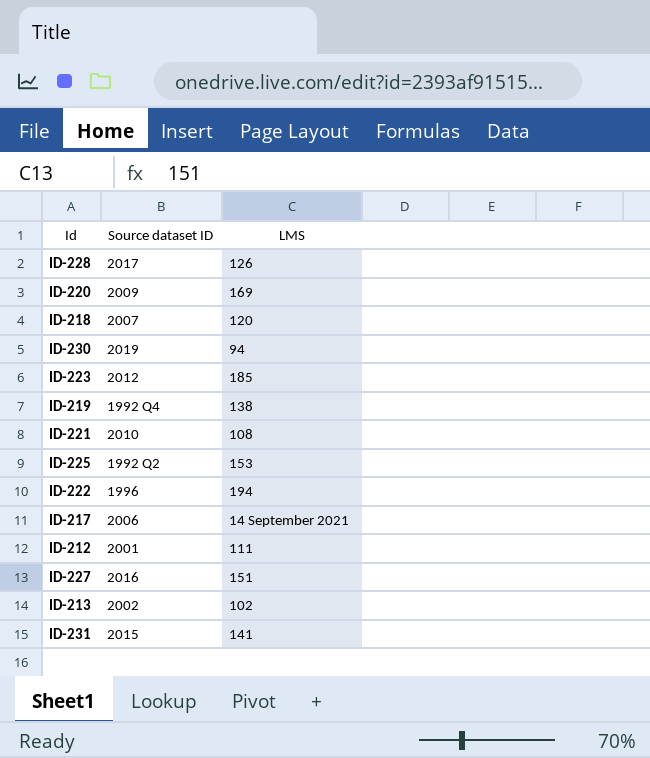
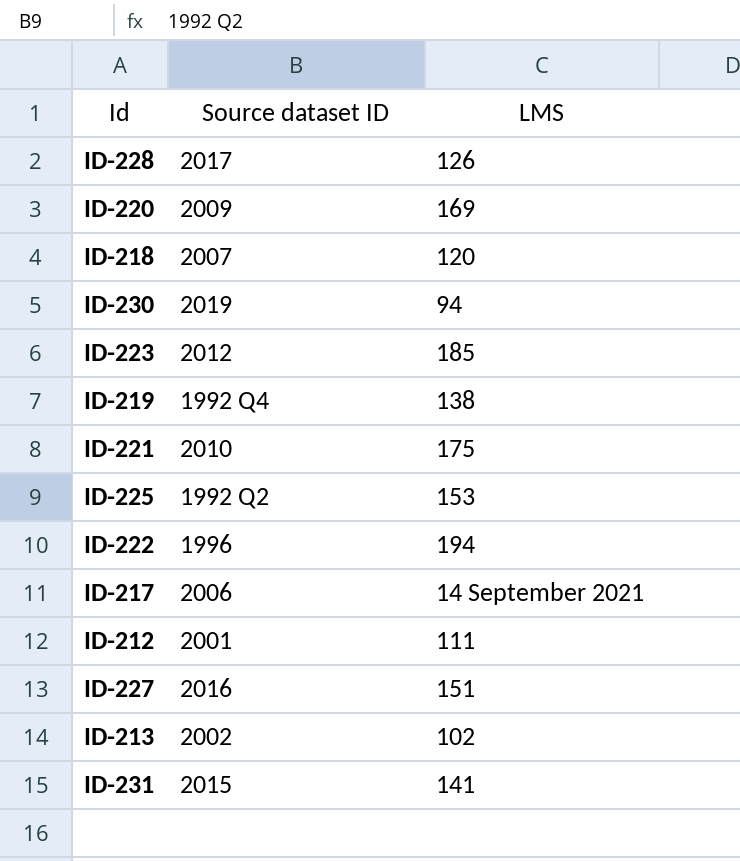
ID-221 | LMS: 108 -> 175

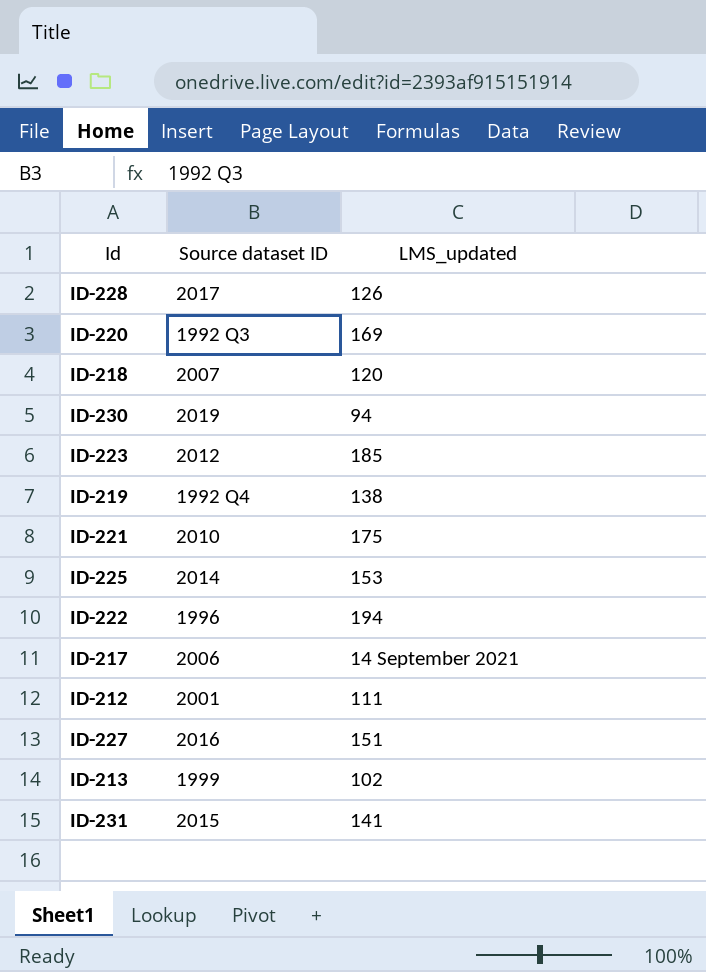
column name: LMS -> LMS_updated
ID-220 | Source dataset ID: 2009 -> 1992 Q3
ID-225 | Source dataset ID: 1992 Q2 -> 2014
ID-213 | Source dataset ID: 2002 -> 1999

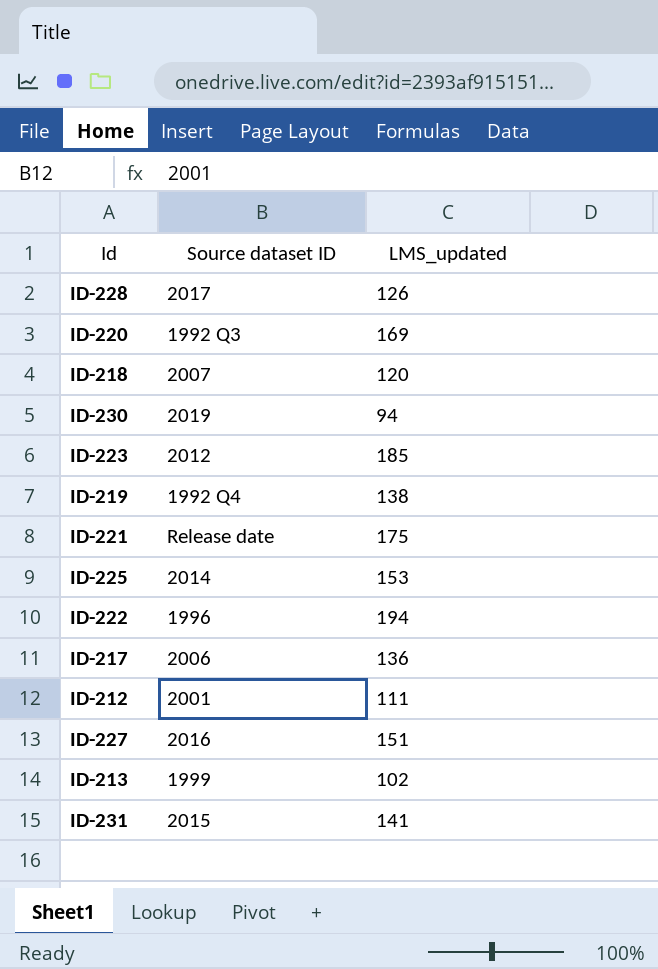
ID-221 | Source dataset ID: 2010 -> Release date
ID-217 | LMS_updated: 14 September 2021 -> 136

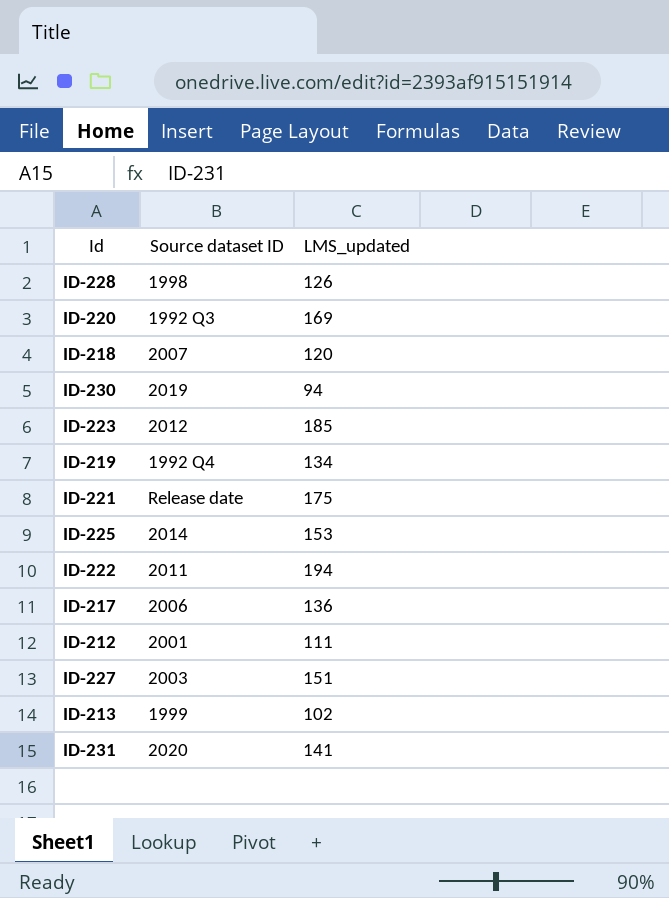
ID-228 | Source dataset ID: 2017 -> 1998
ID-219 | LMS_updated: 138 -> 134
ID-222 | Source dataset ID: 1996 -> 2011
ID-227 | Source dataset ID: 2016 -> 2003
ID-231 | Source dataset ID: 2015 -> 2020

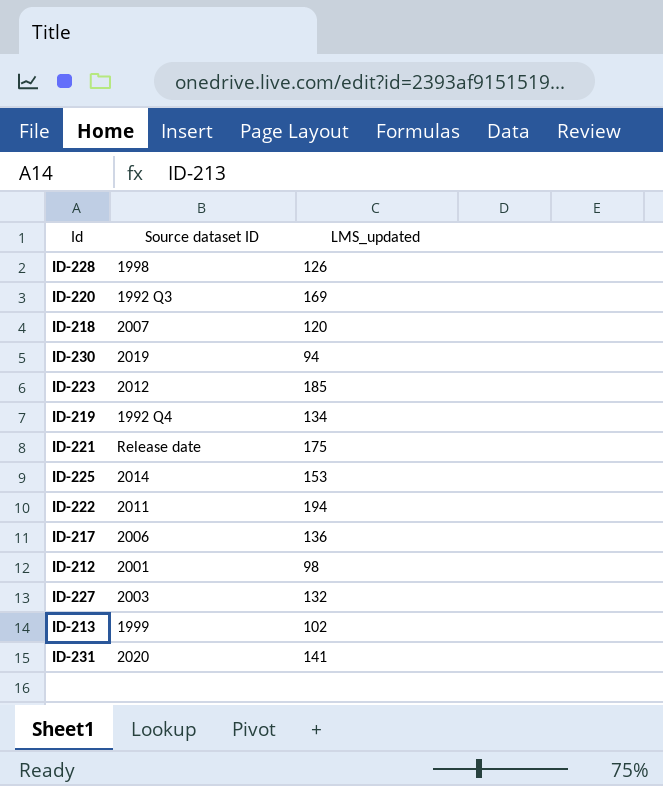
ID-212 | LMS_updated: 111 -> 98
ID-227 | LMS_updated: 151 -> 132

